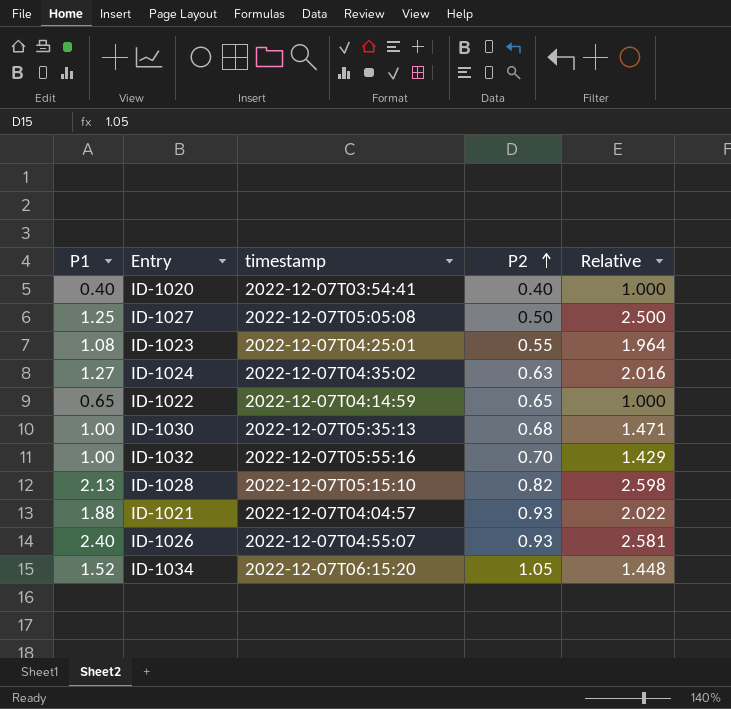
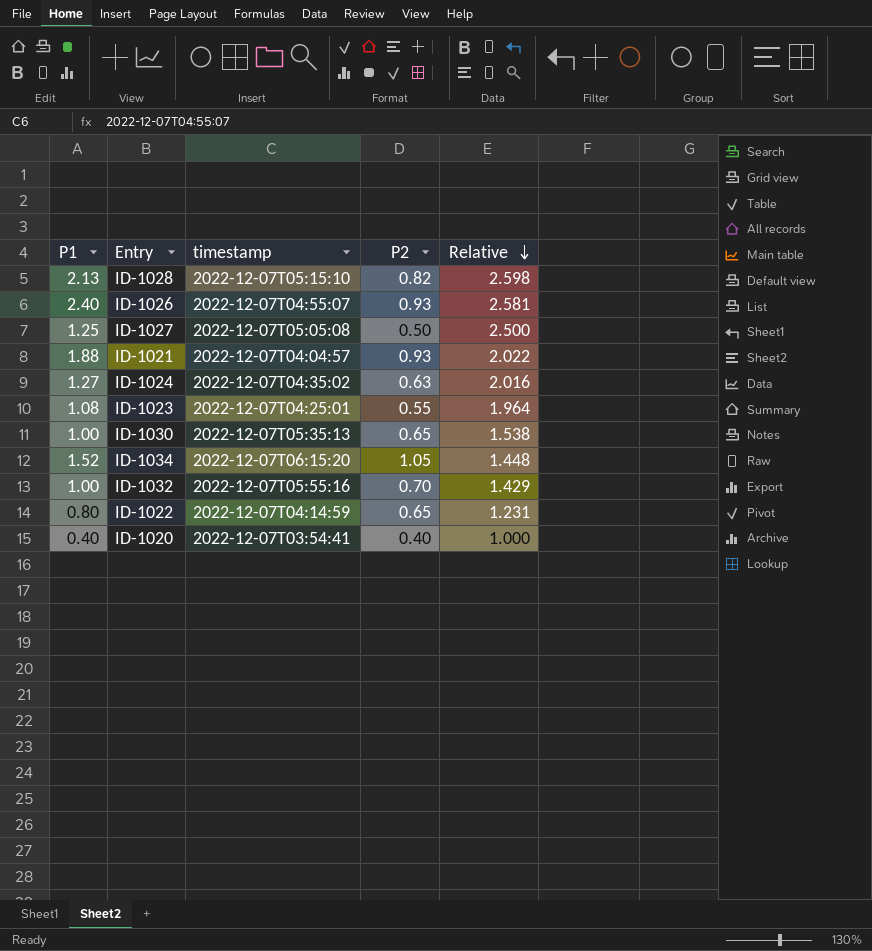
row order: P2 ascending -> Relative descending
ID-1030 | P2: 0.68 -> 0.65
ID-1030 | Relative: 1.471 -> 1.538
ID-1022 | P1: 0.65 -> 0.80
ID-1022 | Relative: 1.000 -> 1.231

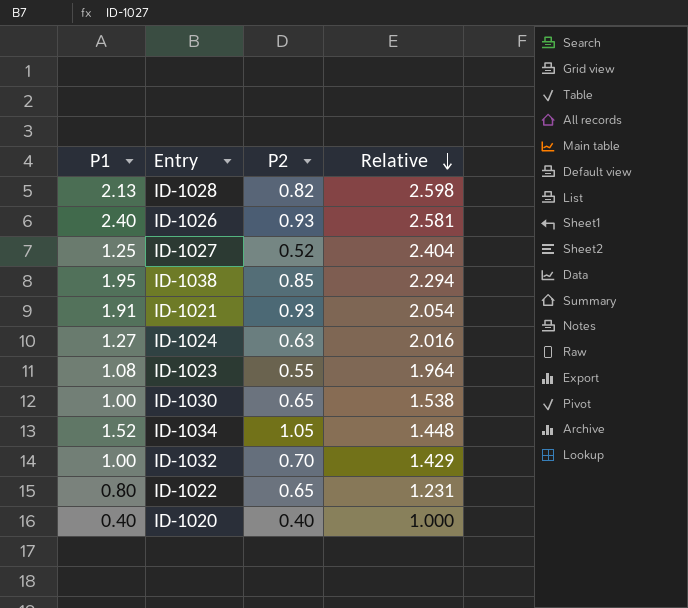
column timestamp | position: 3 -> none
ID-1027 | P2: 0.50 -> 0.52
ID-1027 | Relative: 2.500 -> 2.404
row ID-1038: none -> 1.95 | 0.85 | 2.294
ID-1021 | P1: 1.88 -> 1.91
ID-1021 | Relative: 2.022 -> 2.054

